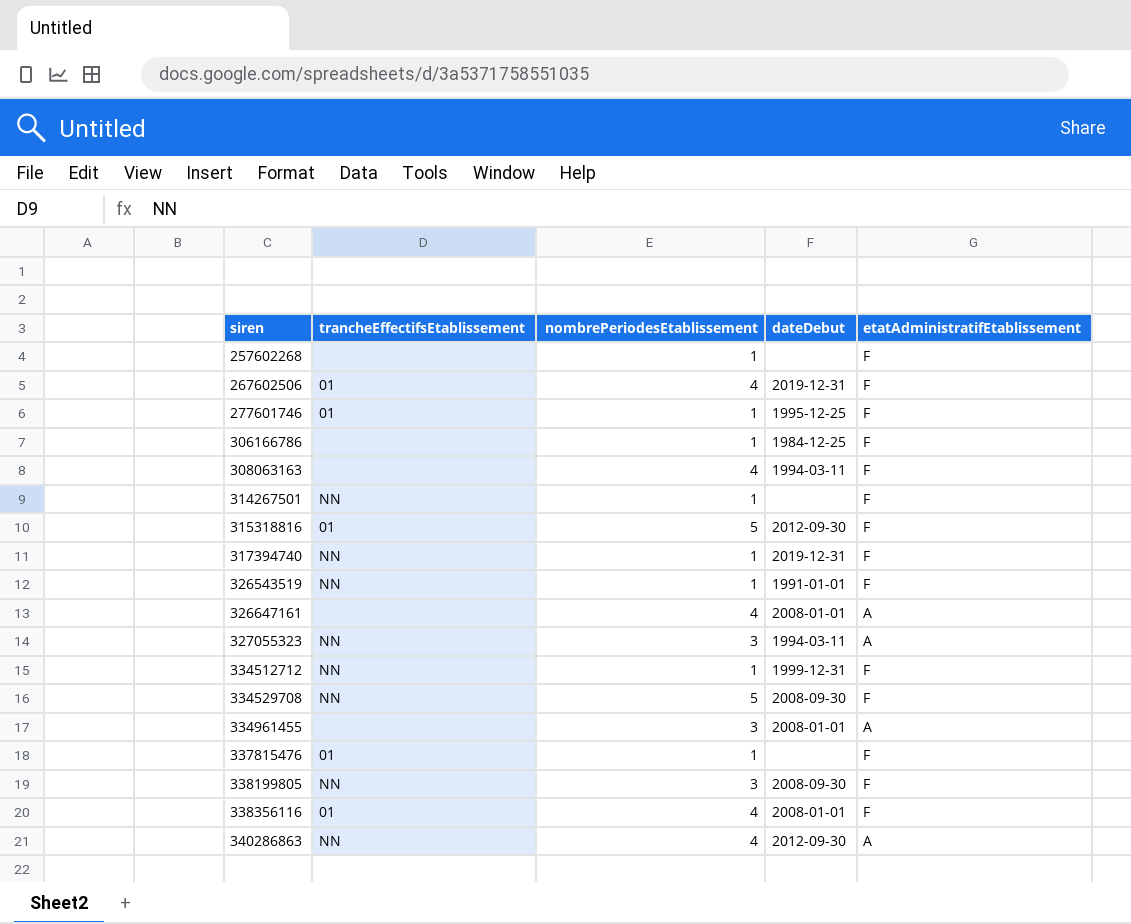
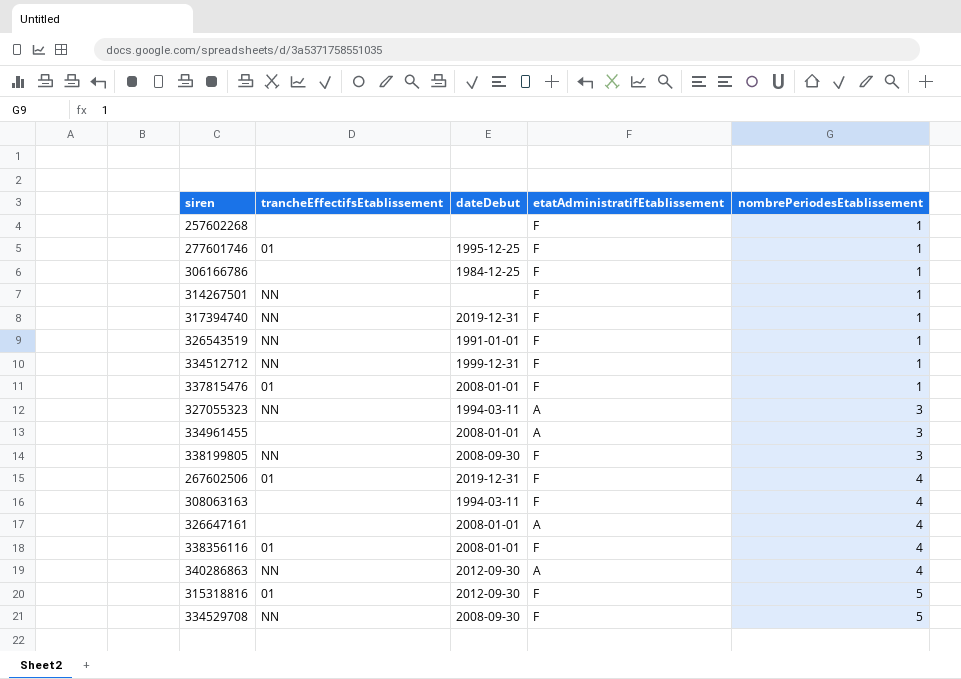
row order: siren ascending -> nombrePeriodesEtablissement ascending
column nombrePeriodesEtablissement | position: 3 -> 5
337815476 | dateDebut: none -> 2008-01-01

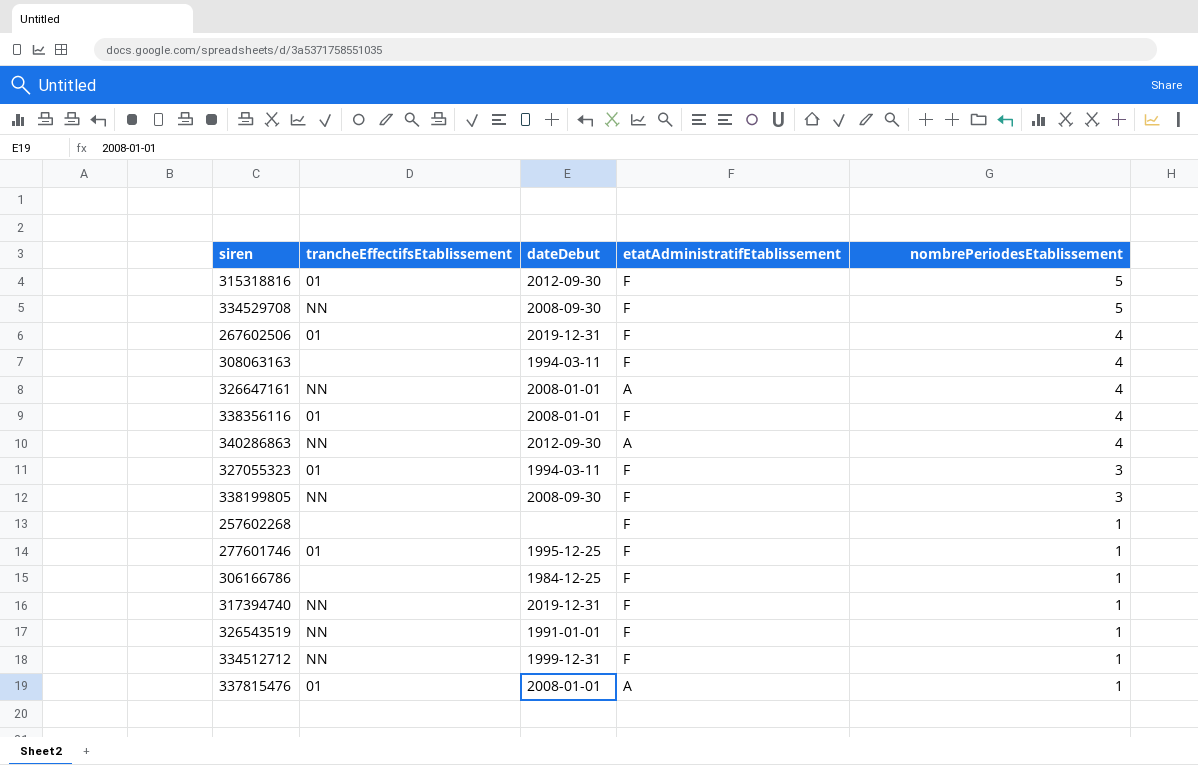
row order: nombrePeriodesEtablissement ascending -> nombrePeriodesEtablissement descending
row 314267501: NN | none | F | 1 -> none
row 334961455: none | 2008-01-01 | A | 3 -> none
326647161 | trancheEffectifsEtablissement: none -> NN
327055323 | trancheEffectifsEtablissement: NN -> 01
327055323 | etatAdministratifEtablissement: A -> F
337815476 | etatAdministratifEtablissement: F -> A

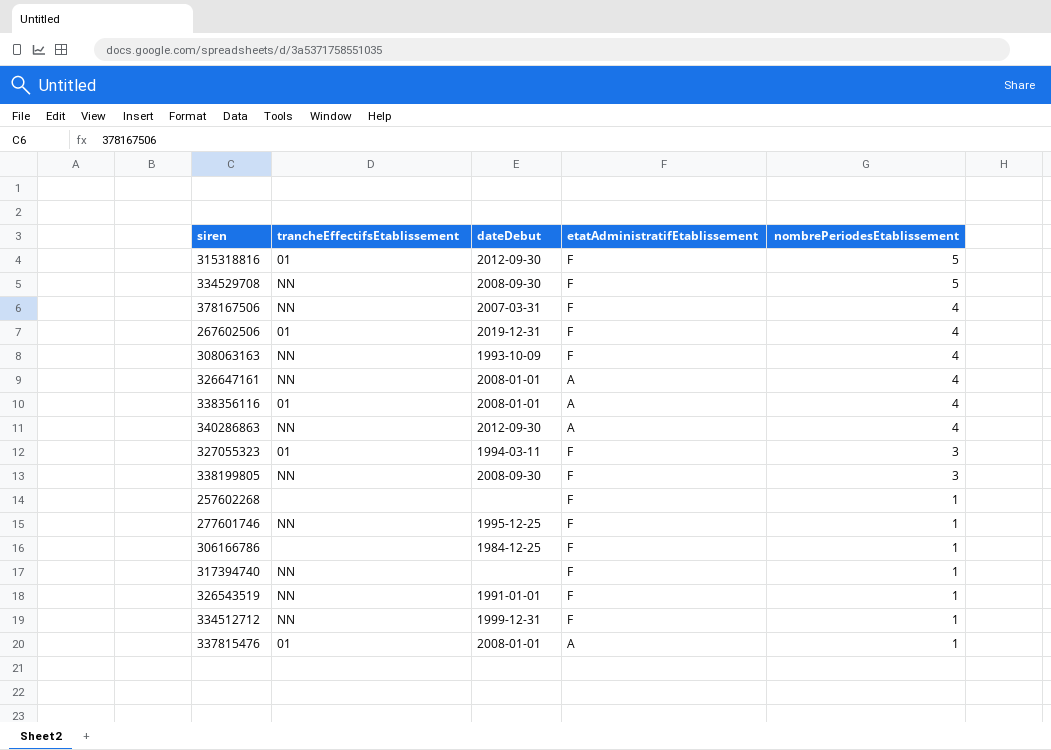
row 378167506: none -> NN | 2007-03-31 | F | 4
308063163 | trancheEffectifsEtablissement: none -> NN
308063163 | dateDebut: 1994-03-11 -> 1993-10-09
338356116 | etatAdministratifEtablissement: F -> A
277601746 | trancheEffectifsEtablissement: 01 -> NN
317394740 | dateDebut: 2019-12-31 -> none

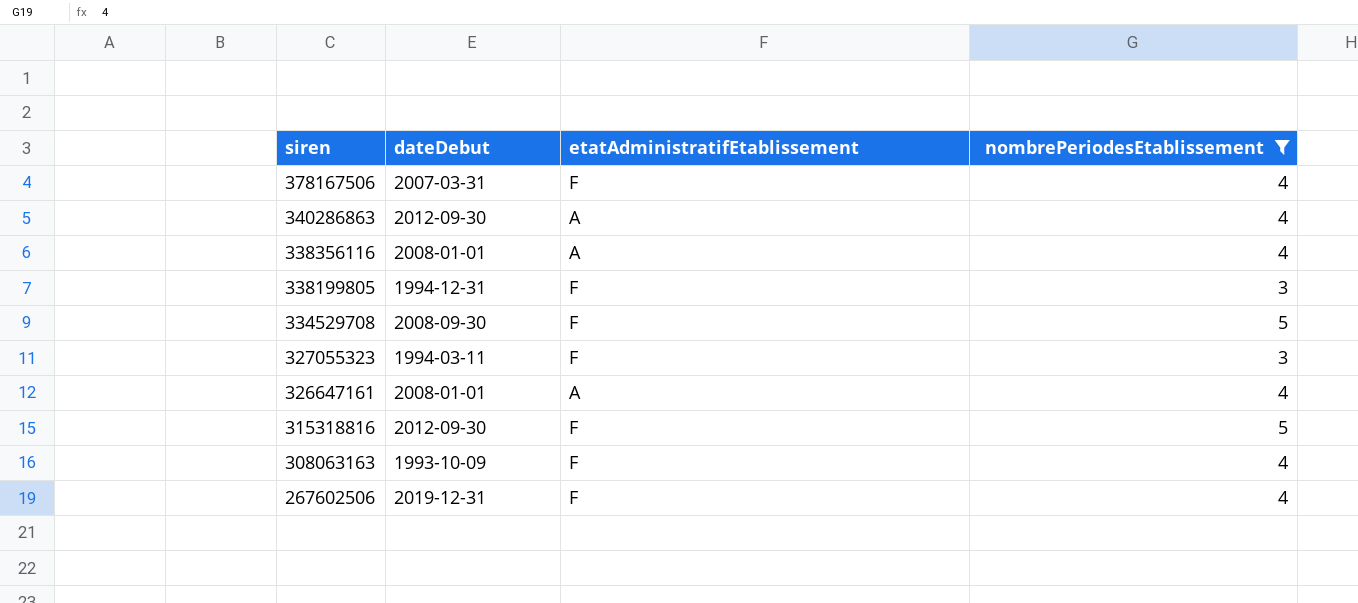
filter: none -> nombrePeriodesEtablissement != 1
row order: nombrePeriodesEtablissement descending -> siren descending
column trancheEffectifsEtablissement | position: 2 -> none
338199805 | dateDebut: 2008-09-30 -> 1994-12-31

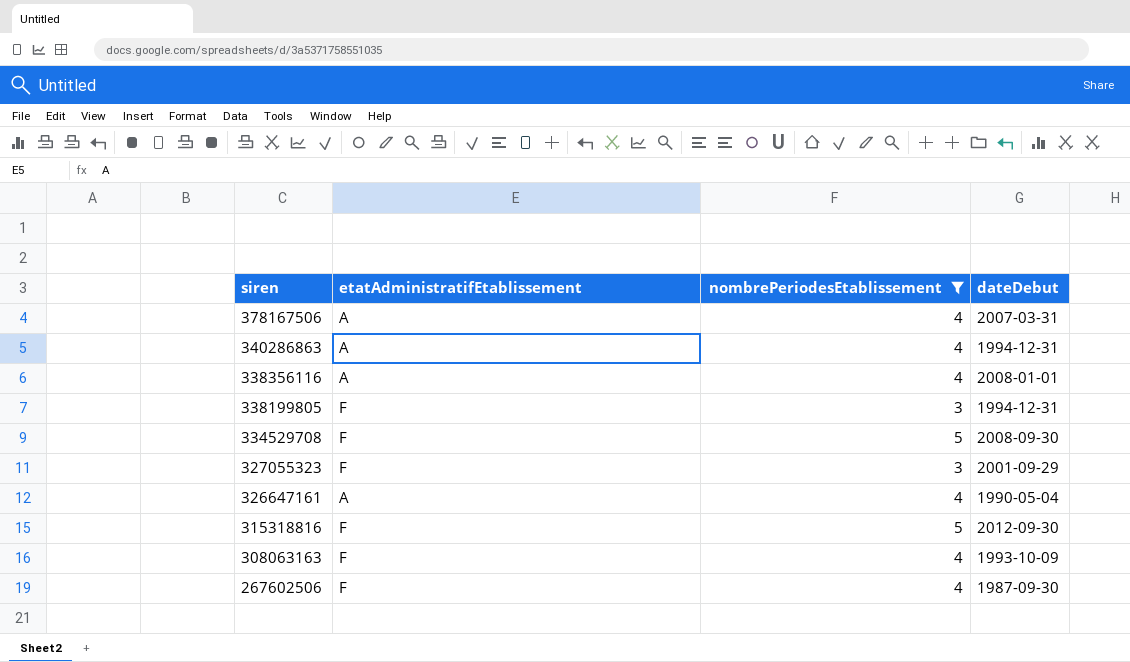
column dateDebut | position: 2 -> 4
378167506 | etatAdministratifEtablissement: F -> A
340286863 | dateDebut: 2012-09-30 -> 1994-12-31
327055323 | dateDebut: 1994-03-11 -> 2001-09-29
326647161 | dateDebut: 2008-01-01 -> 1990-05-04
267602506 | dateDebut: 2019-12-31 -> 1987-09-30

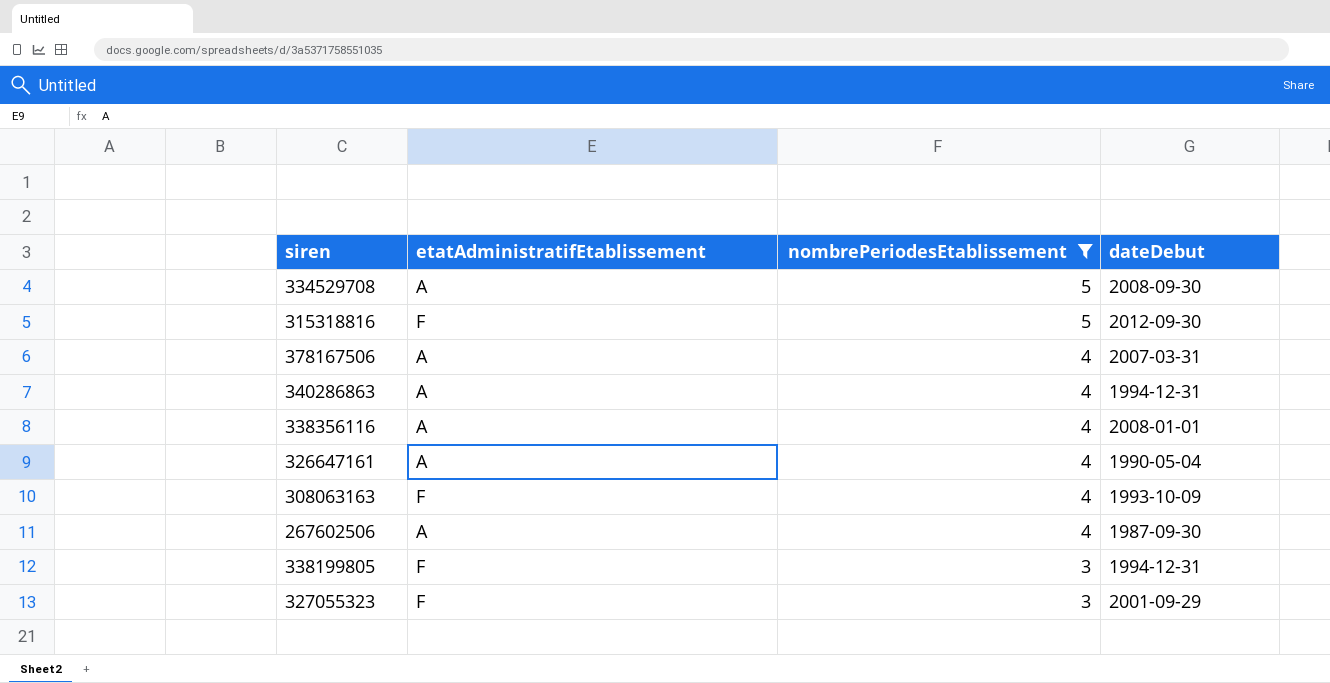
row order: siren descending -> nombrePeriodesEtablissement descending
334529708 | etatAdministratifEtablissement: F -> A
267602506 | etatAdministratifEtablissement: F -> A

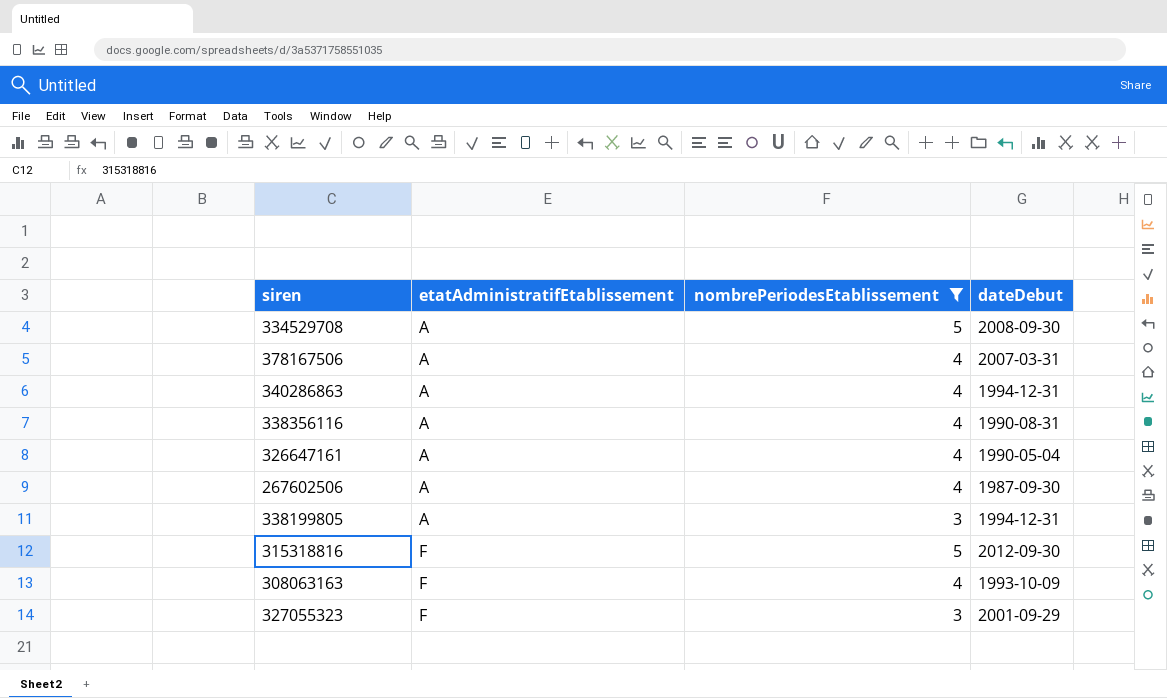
row order: nombrePeriodesEtablissement descending -> etatAdministratifEtablissement ascending
338356116 | dateDebut: 2008-01-01 -> 1990-08-31
338199805 | etatAdministratifEtablissement: F -> A

